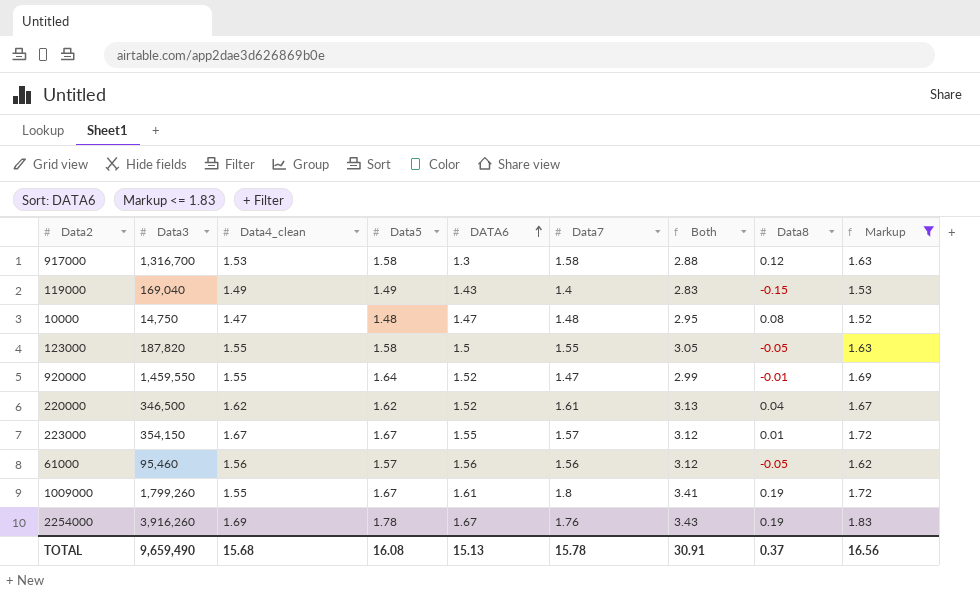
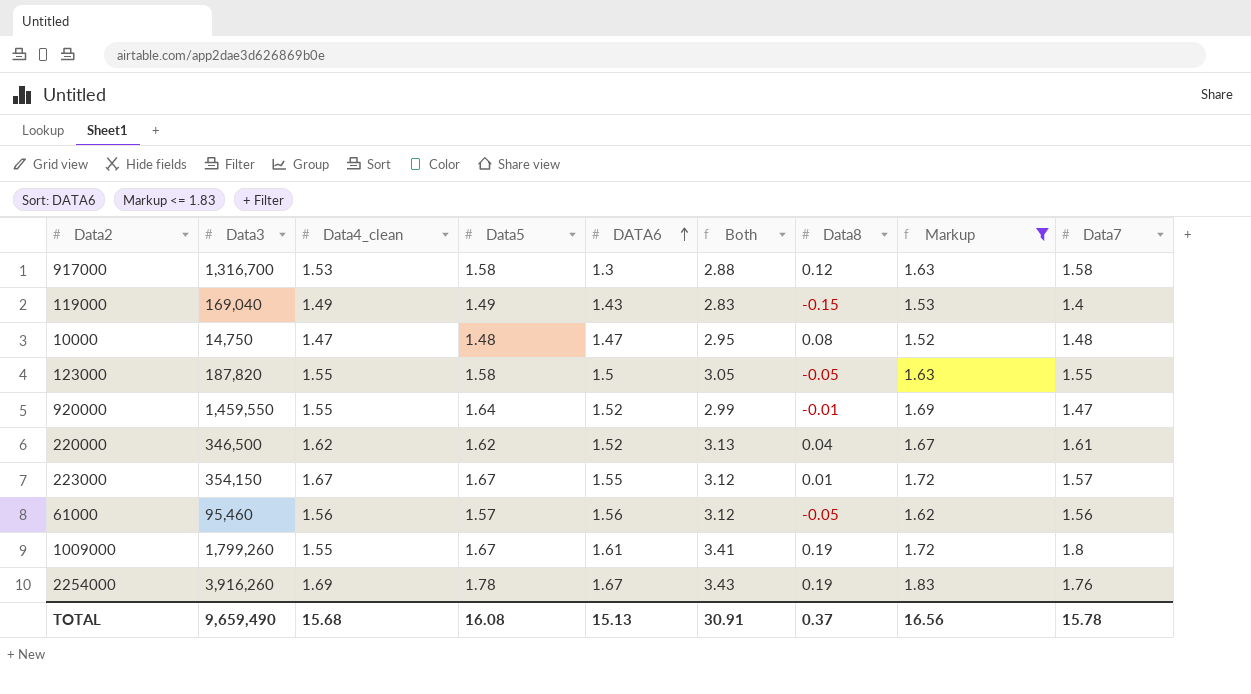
column Data7 | position: 6 -> 9

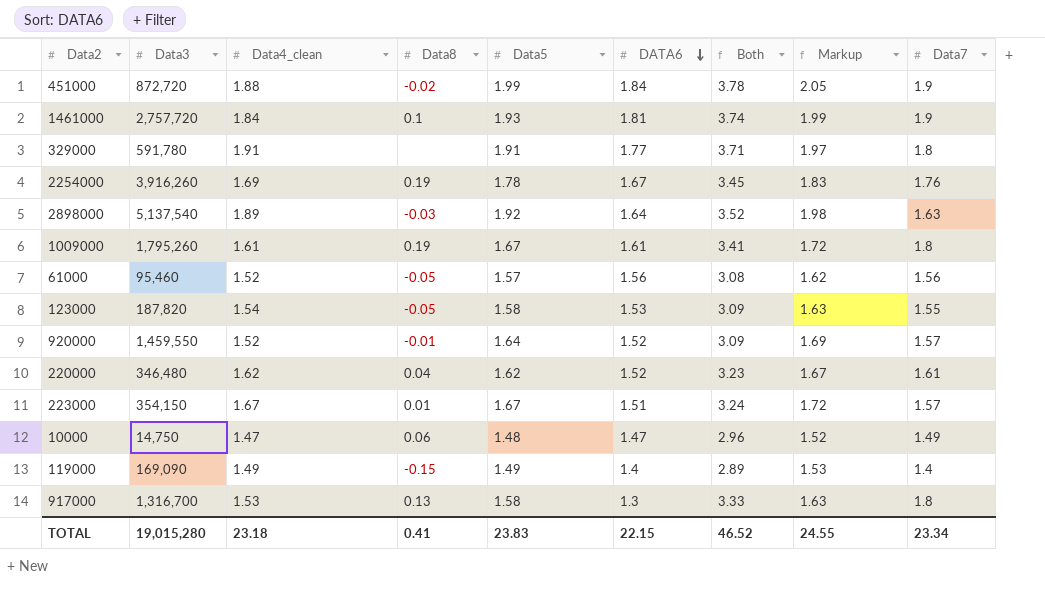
filter: Markup <= 1.83 -> none
row order: DATA6 ascending -> DATA6 descending
column Data8 | position: 7 -> 4
column Both | formula: [DATA6] + [Data7] -> [Data4_clean] + [Data7]
1009000 | Data3: 1,799,260 -> 1,795,260
1009000 | Data4_clean: 1.55 -> 1.61
61000 | Data4_clean: 1.56 -> 1.52
123000 | Data4_clean: 1.55 -> 1.54
123000 | DATA6: 1.5 -> 1.53
920000 | Data4_clean: 1.55 -> 1.52
920000 | Data7: 1.47 -> 1.57
220000 | Data3: 346,500 -> 346,480
223000 | DATA6: 1.55 -> 1.51
10000 | Data8: 0.08 -> 0.06
10000 | Data7: 1.48 -> 1.49
119000 | Data3: 169,040 -> 169,090
119000 | DATA6: 1.43 -> 1.4
917000 | Data8: 0.12 -> 0.13
917000 | Data7: 1.58 -> 1.8
TOTAL | Data3: 9,659,490 -> 19,015,280
TOTAL | Data4_clean: 15.68 -> 23.18
TOTAL | Data8: 0.37 -> 0.41
TOTAL | Data5: 16.08 -> 23.83
TOTAL | DATA6: 15.13 -> 22.15
TOTAL | Both: 30.91 -> 46.52
TOTAL | Markup: 16.56 -> 24.55
TOTAL | Data7: 15.78 -> 23.34

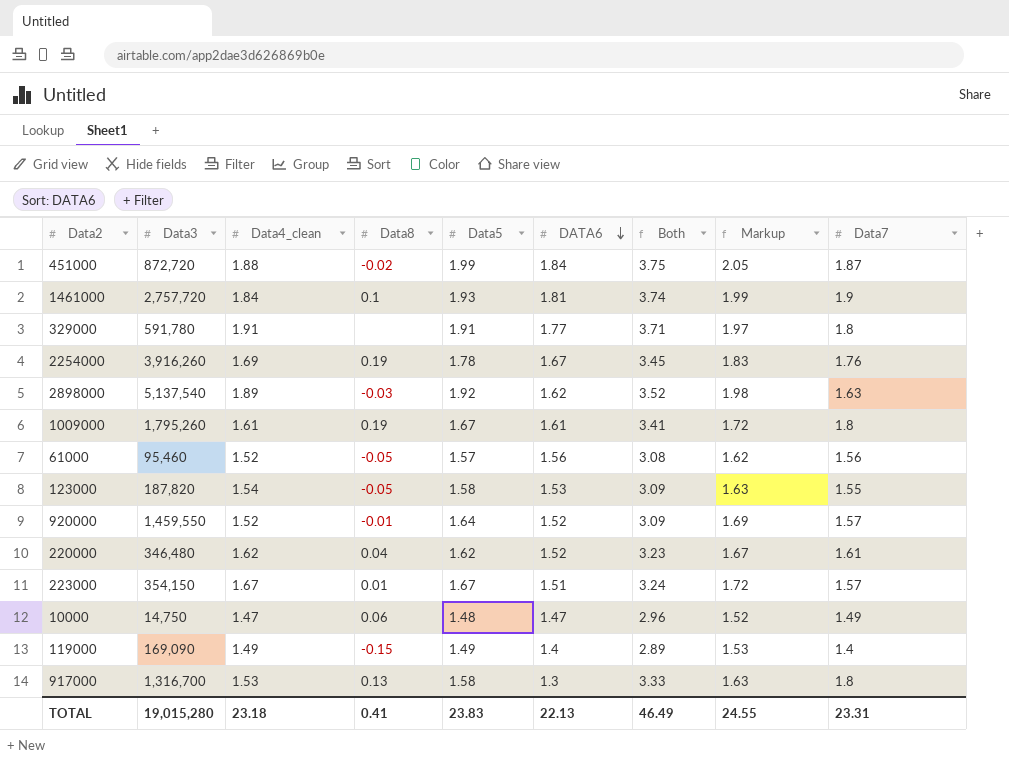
451000 | Both: 3.78 -> 3.75
451000 | Data7: 1.9 -> 1.87
2898000 | DATA6: 1.64 -> 1.62
TOTAL | DATA6: 22.15 -> 22.13
TOTAL | Both: 46.52 -> 46.49
TOTAL | Data7: 23.34 -> 23.31

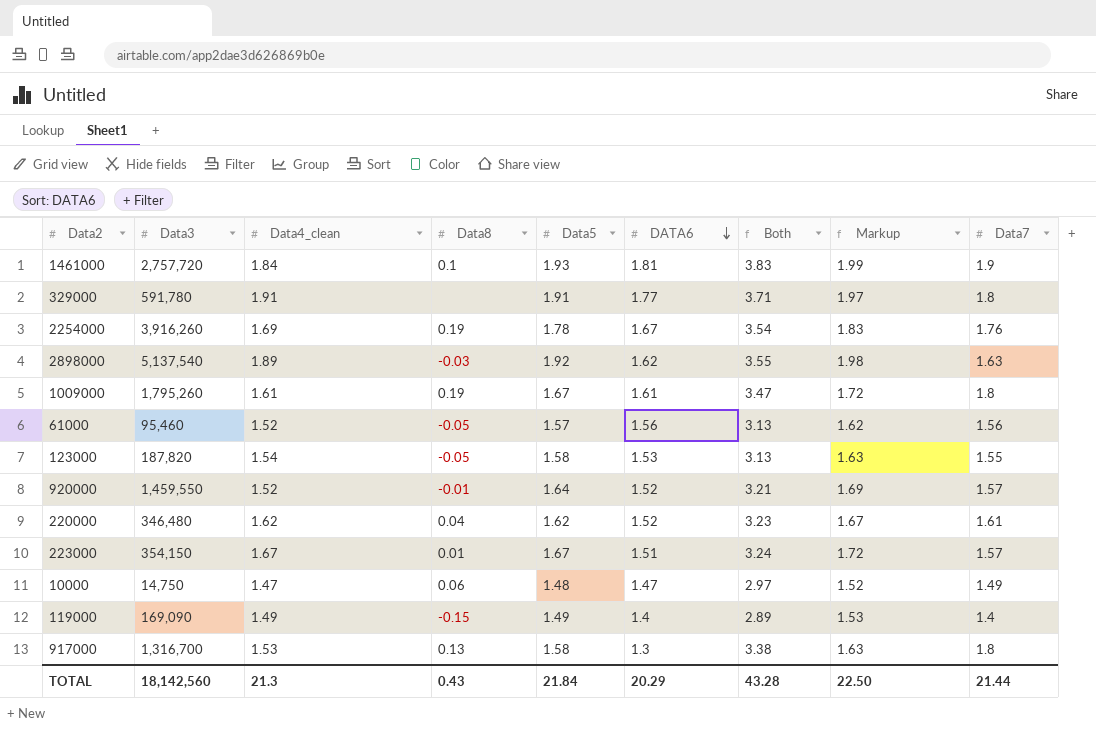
column Both | formula: [Data4_clean] + [Data7] -> [Data5] + [Data7]
row 451000: 872,720 | 1.88 | -0.02 | 1.99 | 1.84 | 3.75 | 2.05 | 1.87 -> none
TOTAL | Data3: 19,015,280 -> 18,142,560
TOTAL | Data4_clean: 23.18 -> 21.3
TOTAL | Data8: 0.41 -> 0.43
TOTAL | Data5: 23.83 -> 21.84
TOTAL | DATA6: 22.13 -> 20.29
TOTAL | Both: 46.49 -> 43.28
TOTAL | Markup: 24.55 -> 22.50
TOTAL | Data7: 23.31 -> 21.44

